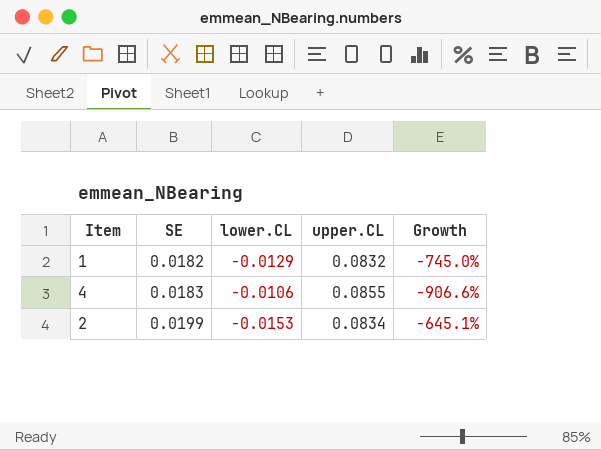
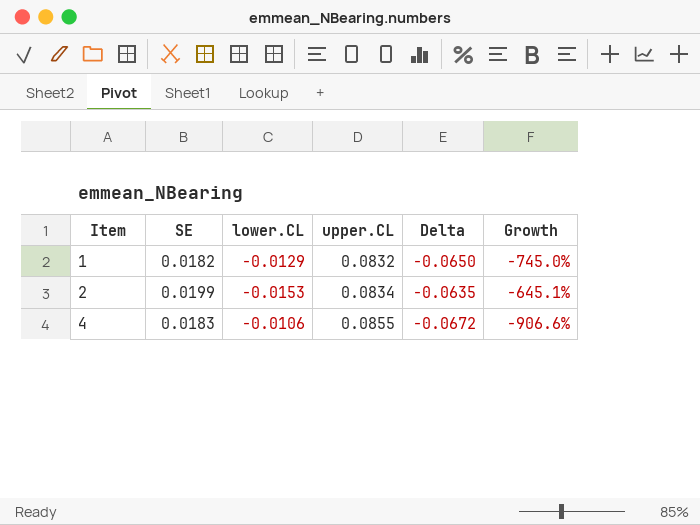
row order: SE ascending -> Item ascending
column Delta | formula: none -> [SE] - [upper.CL]

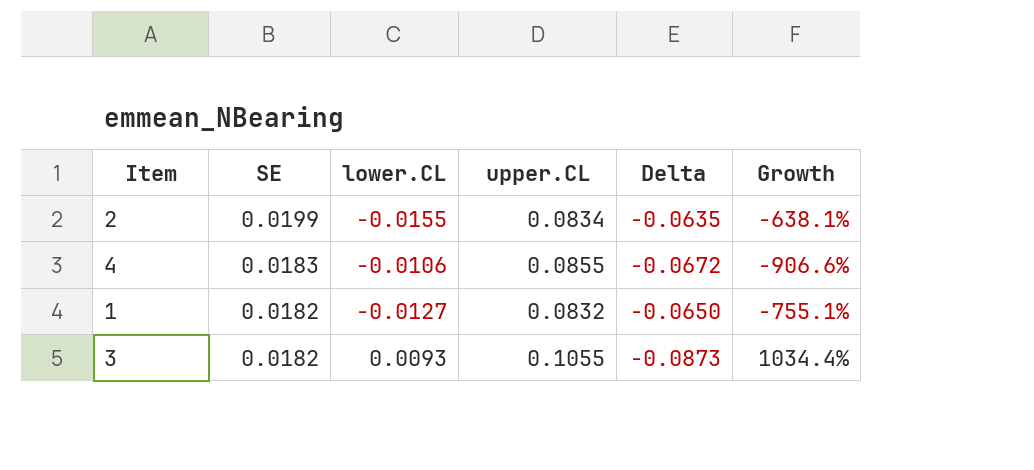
row order: Item ascending -> SE descending
2 | lower.CL: -0.0153 -> -0.0155
2 | Growth: -645.1% -> -638.1%
1 | lower.CL: -0.0129 -> -0.0127
1 | Growth: -745.0% -> -755.1%
row 3: none -> 0.0182 | 0.0093 | 0.1055 | -0.0873 | 1034.4%

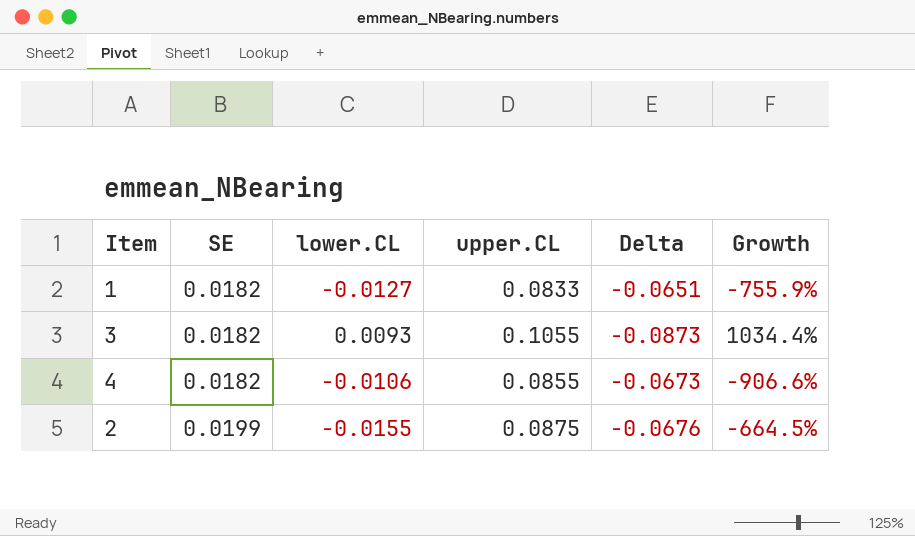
row order: SE descending -> SE ascending
1 | upper.CL: 0.0832 -> 0.0833
1 | Delta: -0.0650 -> -0.0651
1 | Growth: -755.1% -> -755.9%
4 | SE: 0.0183 -> 0.0182
4 | Delta: -0.0672 -> -0.0673
2 | upper.CL: 0.0834 -> 0.0875
2 | Delta: -0.0635 -> -0.0676
2 | Growth: -638.1% -> -664.5%

